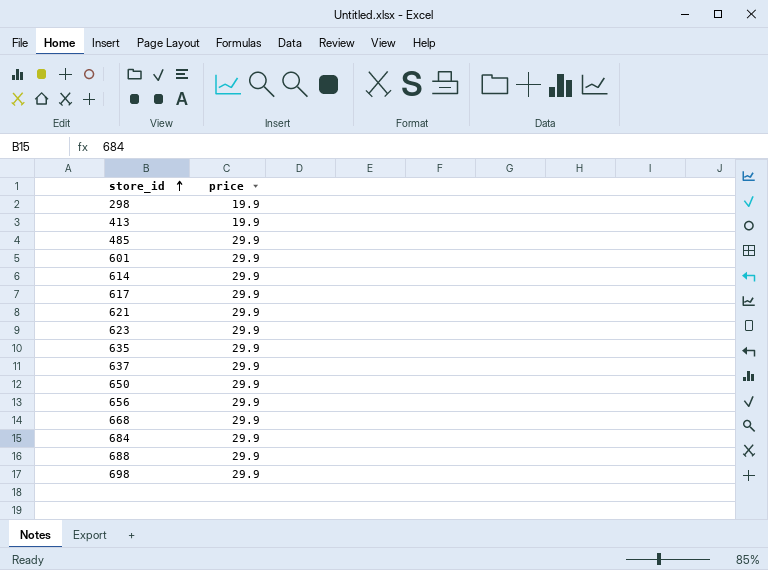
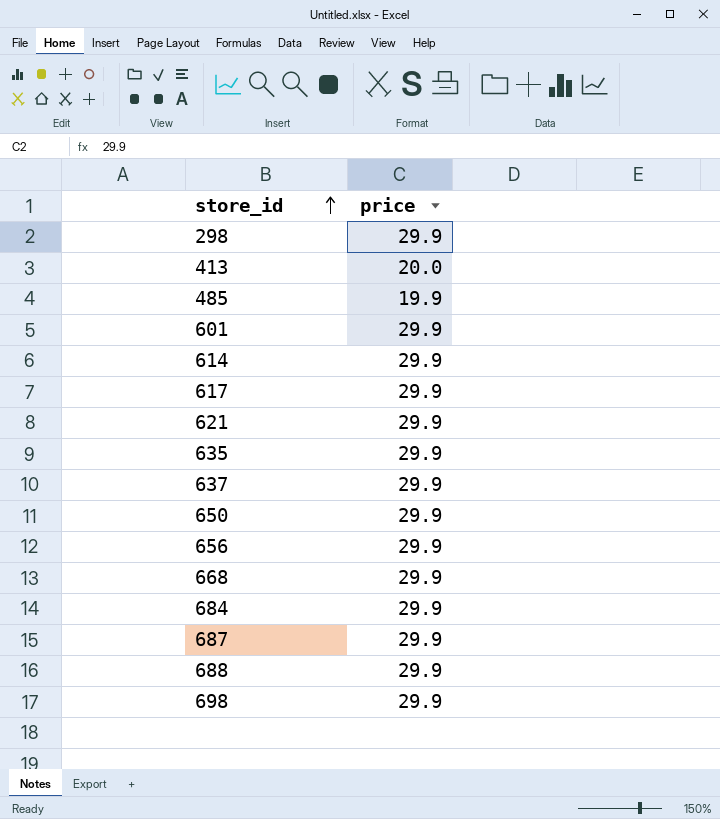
row 623: 29.9 -> none
298 | price: 19.9 -> 29.9
413 | price: 19.9 -> 20.0
485 | price: 29.9 -> 19.9
row 687: none -> 29.9

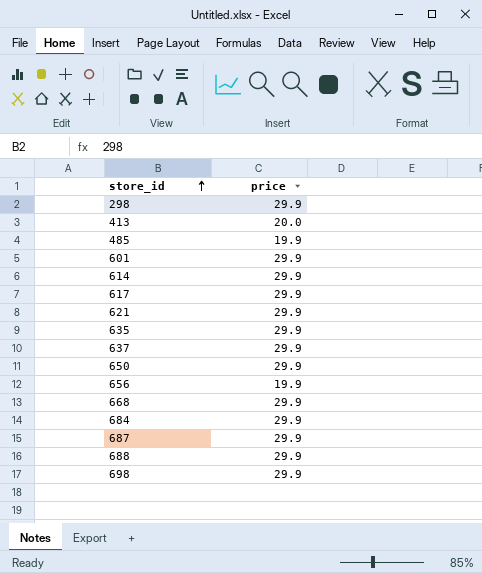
656 | price: 29.9 -> 19.9

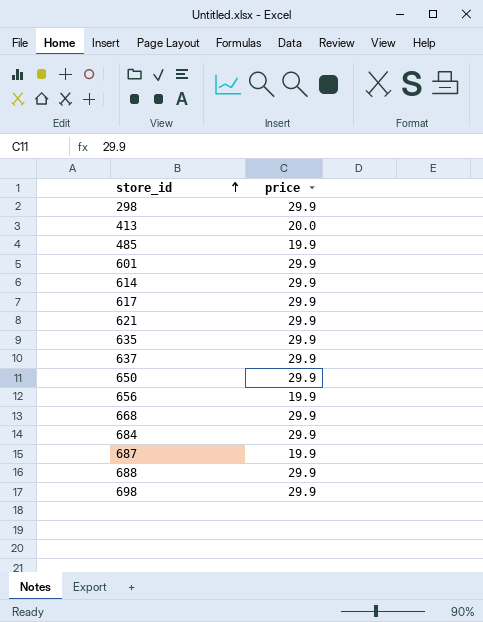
687 | price: 29.9 -> 19.9

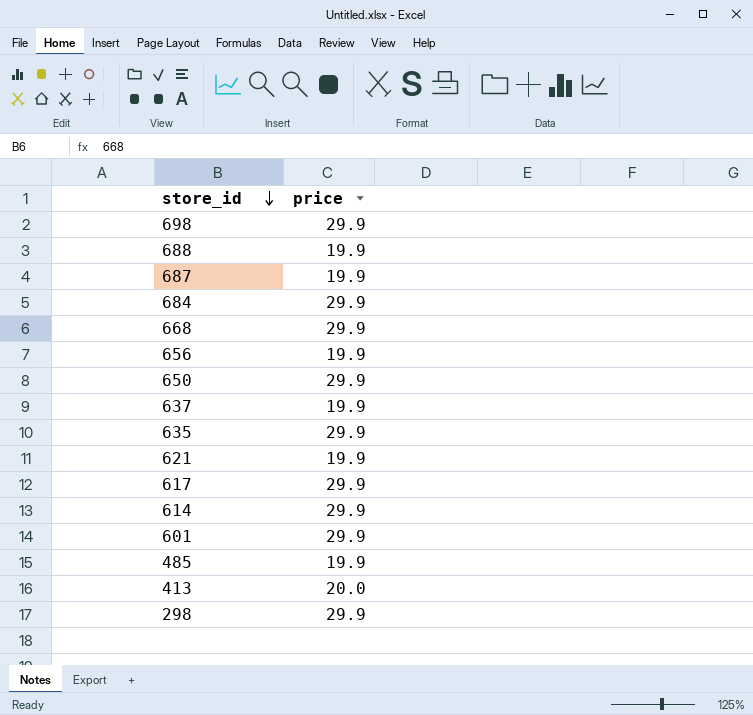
row order: store_id ascending -> store_id descending
688 | price: 29.9 -> 19.9
637 | price: 29.9 -> 19.9
621 | price: 29.9 -> 19.9

